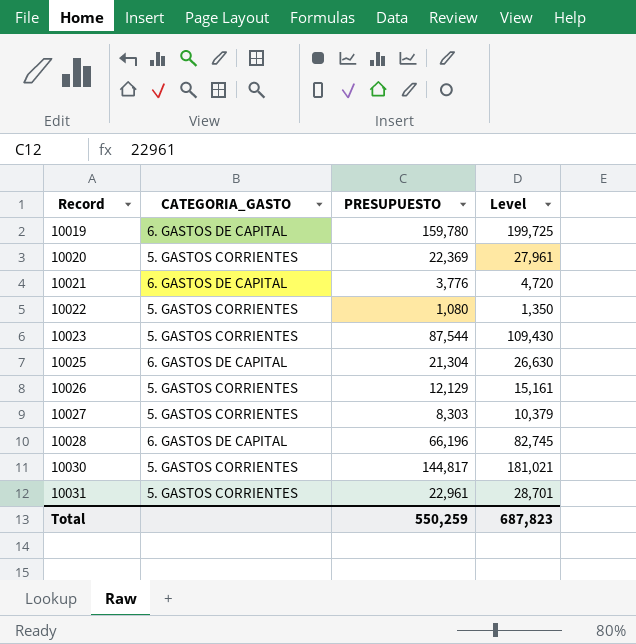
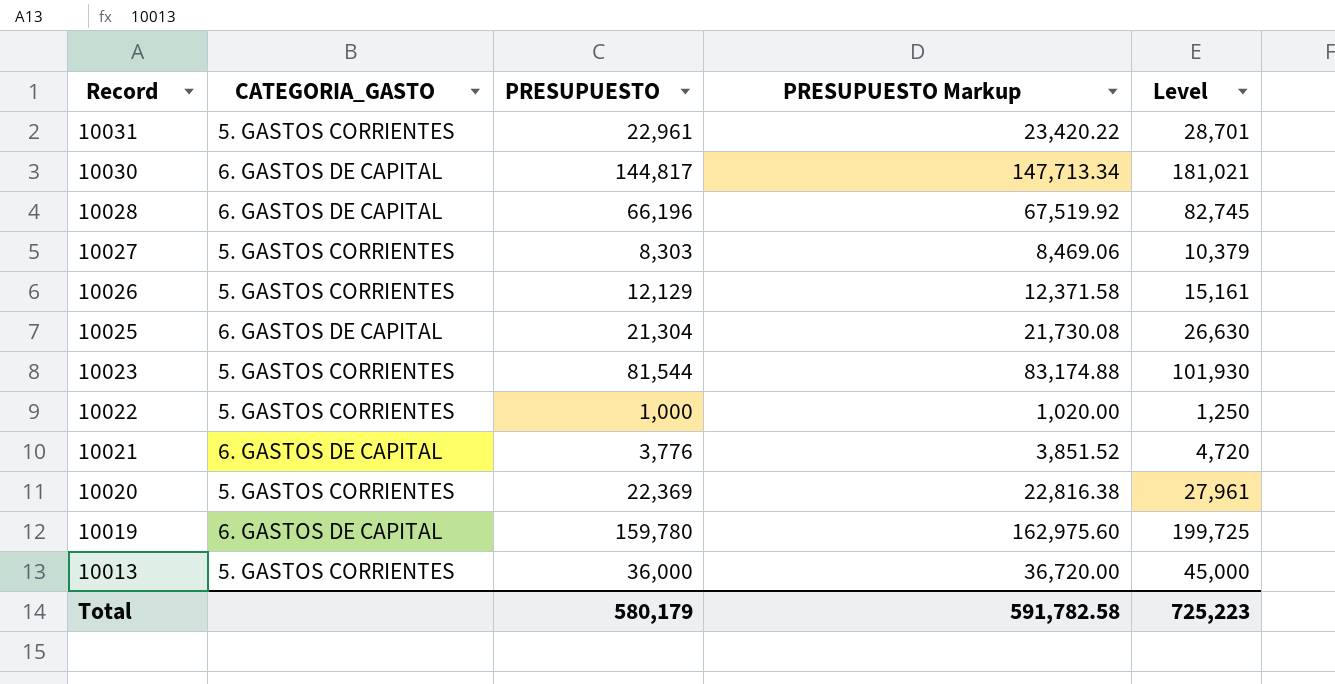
row order: Record ascending -> Record descending
column PRESUPUESTO Markup | formula: none -> [PRESUPUESTO] * 1.02
10030 | CATEGORIA_GASTO: 5. GASTOS CORRIENTES -> 6. GASTOS DE CAPITAL
10023 | PRESUPUESTO: 87,544 -> 81,544
10023 | Level: 109,430 -> 101,930
10022 | PRESUPUESTO: 1,080 -> 1,000
10022 | Level: 1,350 -> 1,250
row 10013: none -> 5. GASTOS CORRIENTES | 36,000 | 36,720.00 | 45,000
Total | PRESUPUESTO: 550,259 -> 580,179
Total | Level: 687,823 -> 725,223

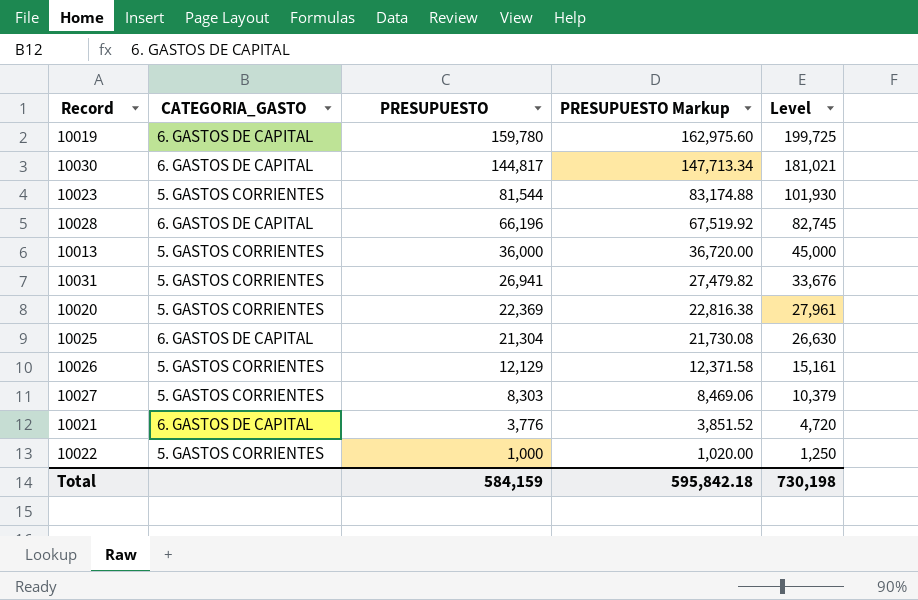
row order: Record descending -> PRESUPUESTO descending
10031 | PRESUPUESTO: 22,961 -> 26,941
10031 | PRESUPUESTO Markup: 23,420.22 -> 27,479.82
10031 | Level: 28,701 -> 33,676
Total | PRESUPUESTO: 580,179 -> 584,159
Total | PRESUPUESTO Markup: 591,782.58 -> 595,842.18
Total | Level: 725,223 -> 730,198

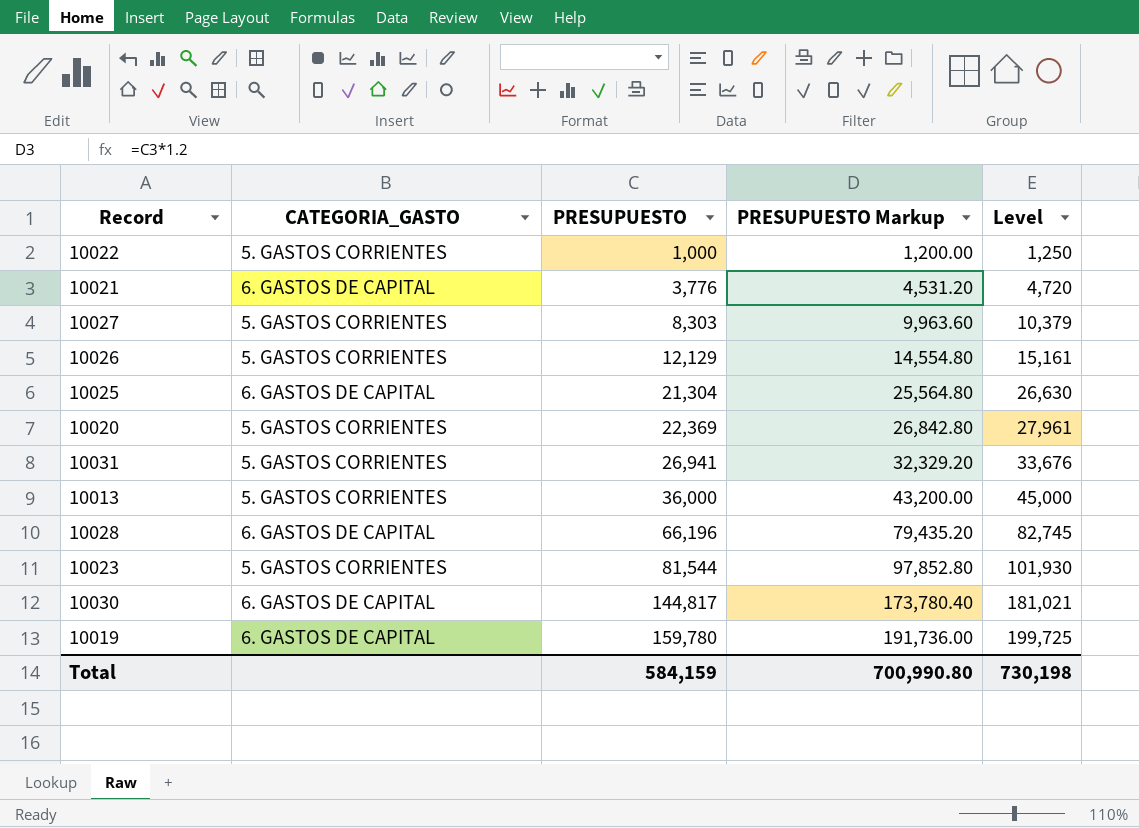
row order: PRESUPUESTO descending -> PRESUPUESTO ascending
column PRESUPUESTO Markup | formula: [PRESUPUESTO] * 1.02 -> [PRESUPUESTO] * 1.2
Total | PRESUPUESTO Markup: 595,842.18 -> 700,990.80

